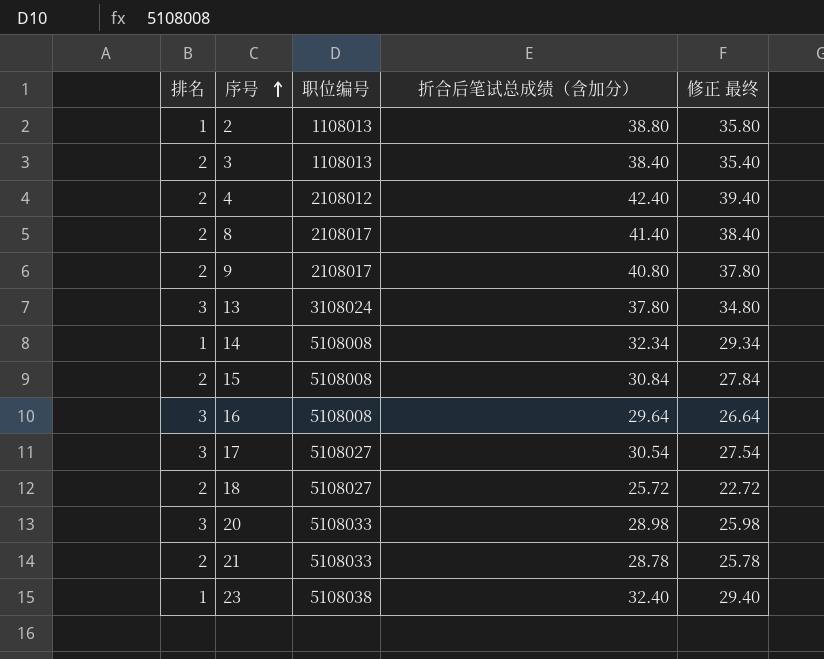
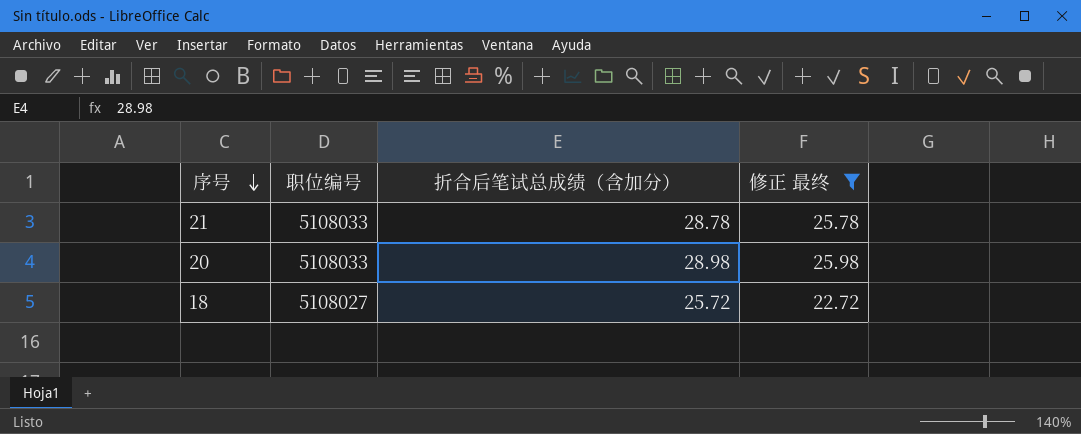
filter: none -> 修正 最终 <= 25.98
row order: 序号 ascending -> 序号 descending
column 排名 | position: 1 -> none

